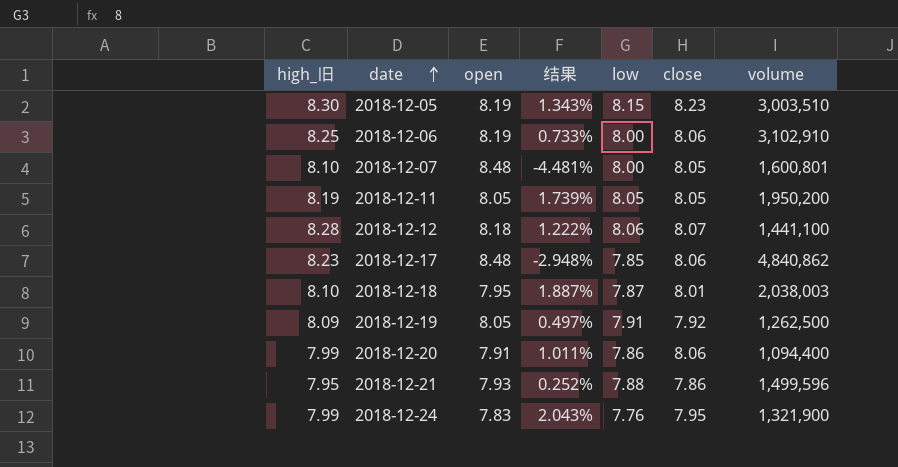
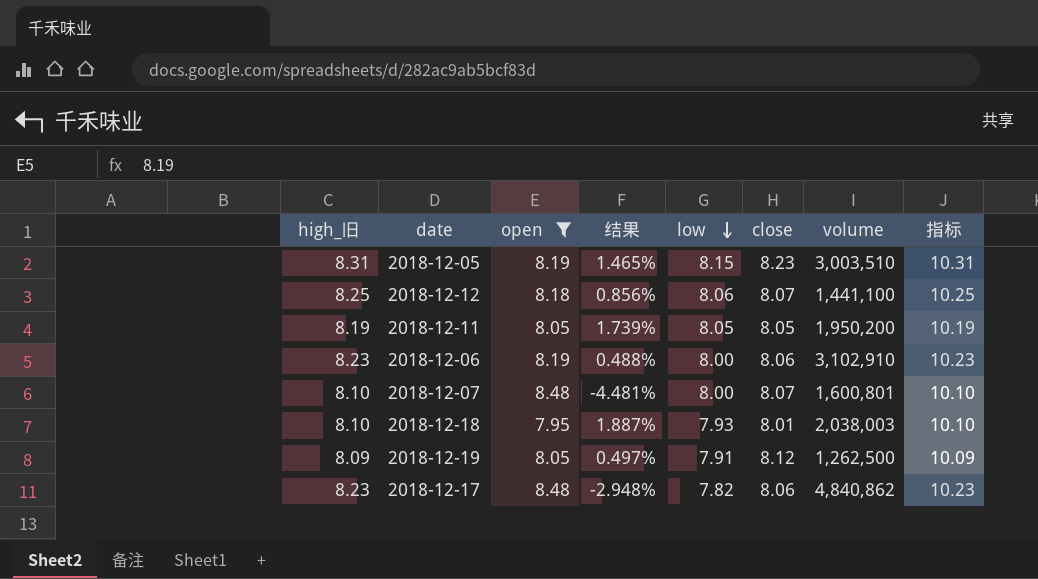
filter: none -> open >= 7.95
row order: date ascending -> low descending
column 指标 | formula: none -> [high_旧] + 2
2018-12-05 | high_旧: 8.30 -> 8.31
2018-12-05 | 结果: 1.343% -> 1.465%
2018-12-12 | high_旧: 8.28 -> 8.25
2018-12-12 | 结果: 1.222% -> 0.856%
2018-12-06 | high_旧: 8.25 -> 8.23
2018-12-06 | 结果: 0.733% -> 0.488%
2018-12-07 | close: 8.05 -> 8.07
2018-12-18 | low: 7.87 -> 7.93
2018-12-19 | close: 7.92 -> 8.12
2018-12-17 | low: 7.85 -> 7.82

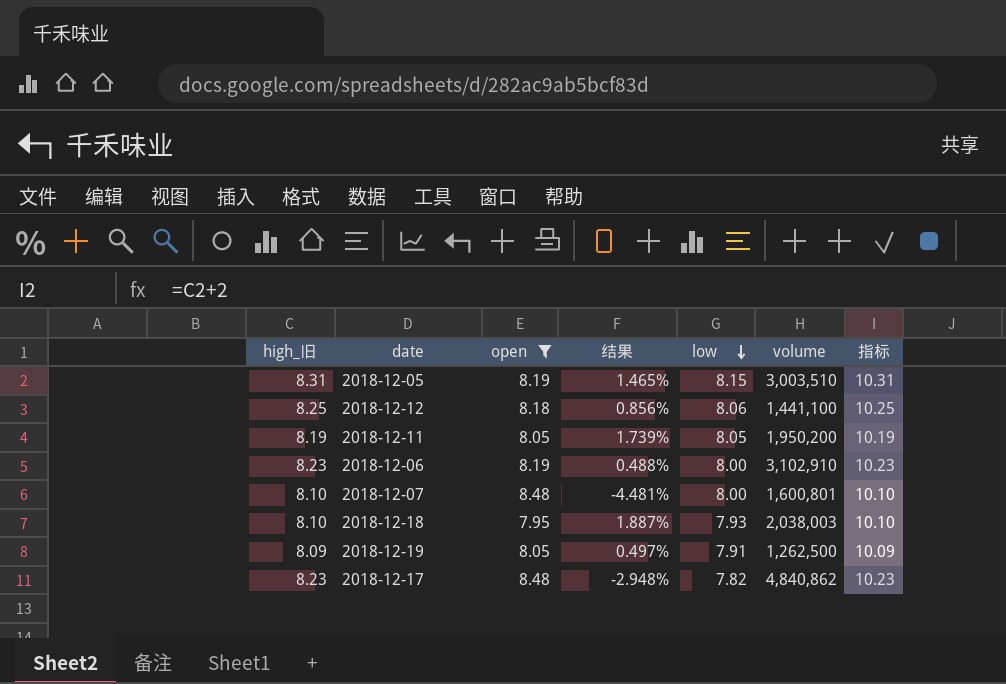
column close | position: 6 -> none

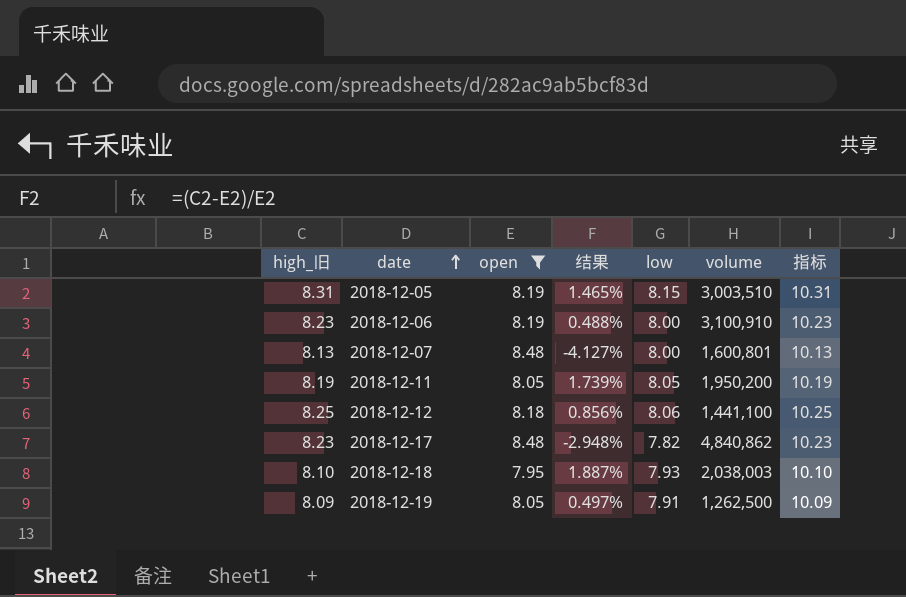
row order: low descending -> date ascending
2018-12-06 | volume: 3,102,910 -> 3,100,910
2018-12-07 | high_旧: 8.10 -> 8.13
2018-12-07 | 结果: -4.481% -> -4.127%
2018-12-07 | 指标: 10.10 -> 10.13

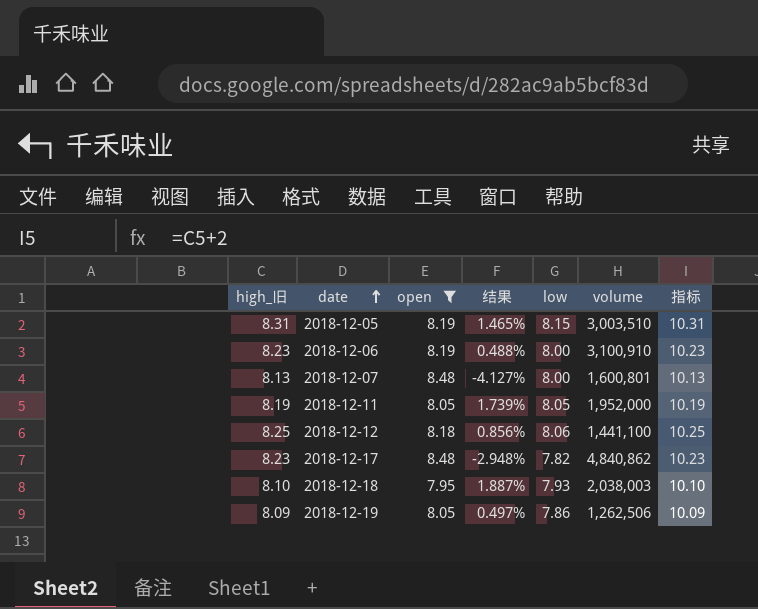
2018-12-11 | volume: 1,950,200 -> 1,952,000
2018-12-19 | low: 7.91 -> 7.86
2018-12-19 | volume: 1,262,500 -> 1,262,506

